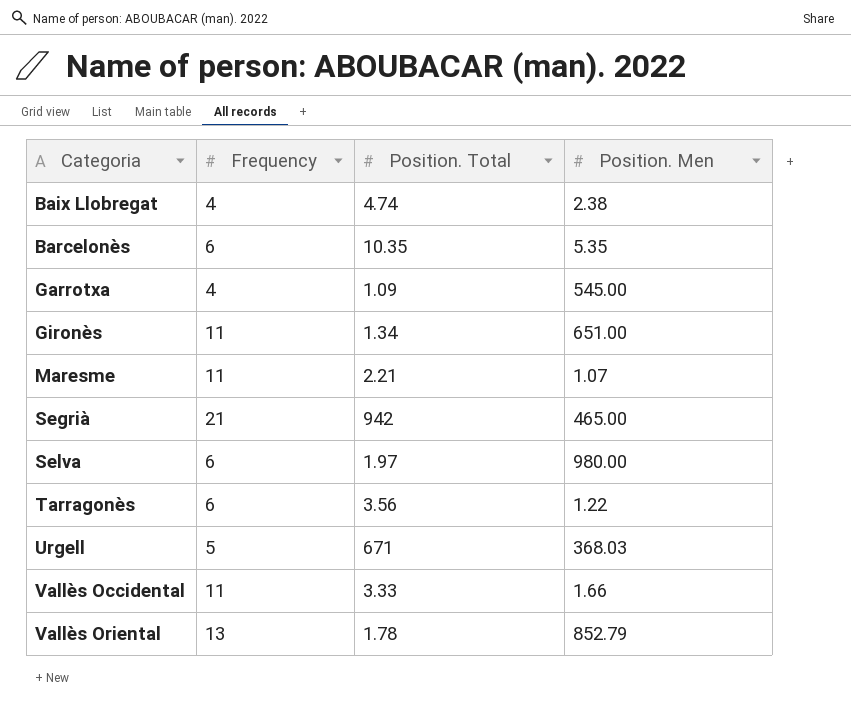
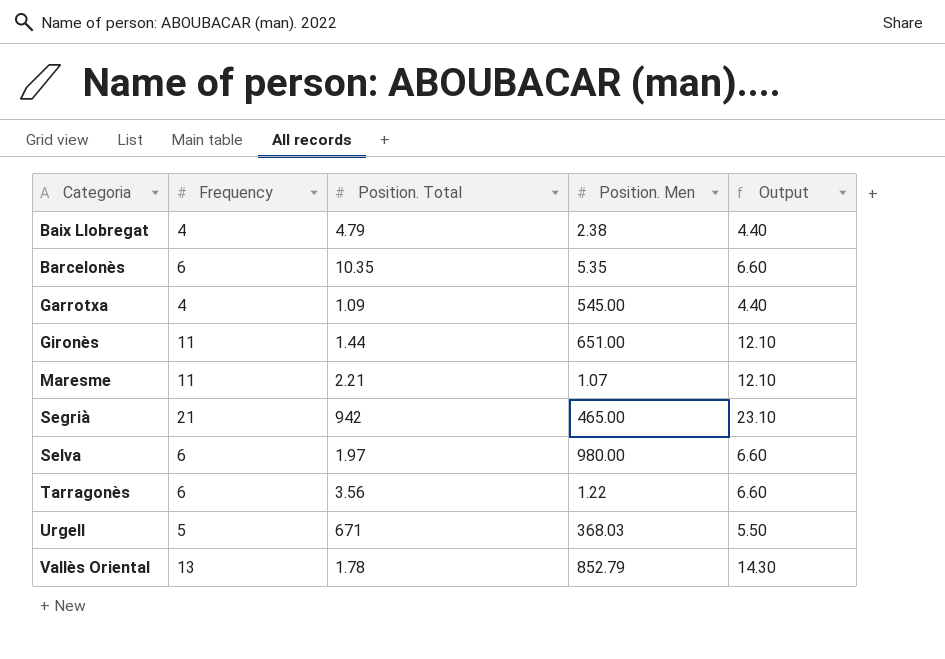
column Output | formula: none -> [Frequency] * 1.1
row Vallès Occidental: 11 | 3.33 | 1.66 -> none
Baix Llobregat | Position. Total: 4.74 -> 4.79
Gironès | Position. Total: 1.34 -> 1.44

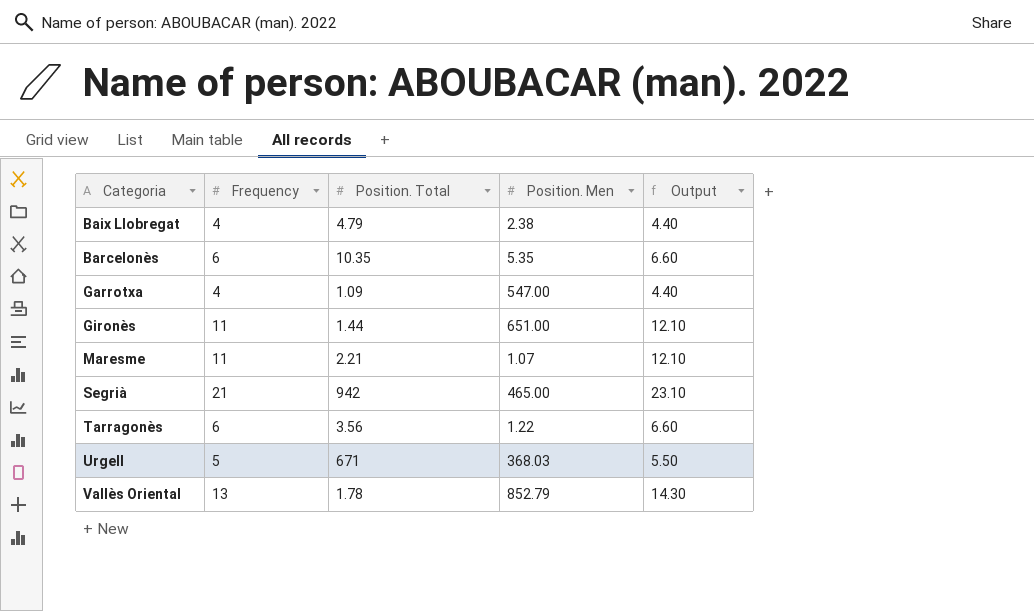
row Selva: 6 | 1.97 | 980.00 | 6.60 -> none
Garrotxa | Position. Men: 545.00 -> 547.00

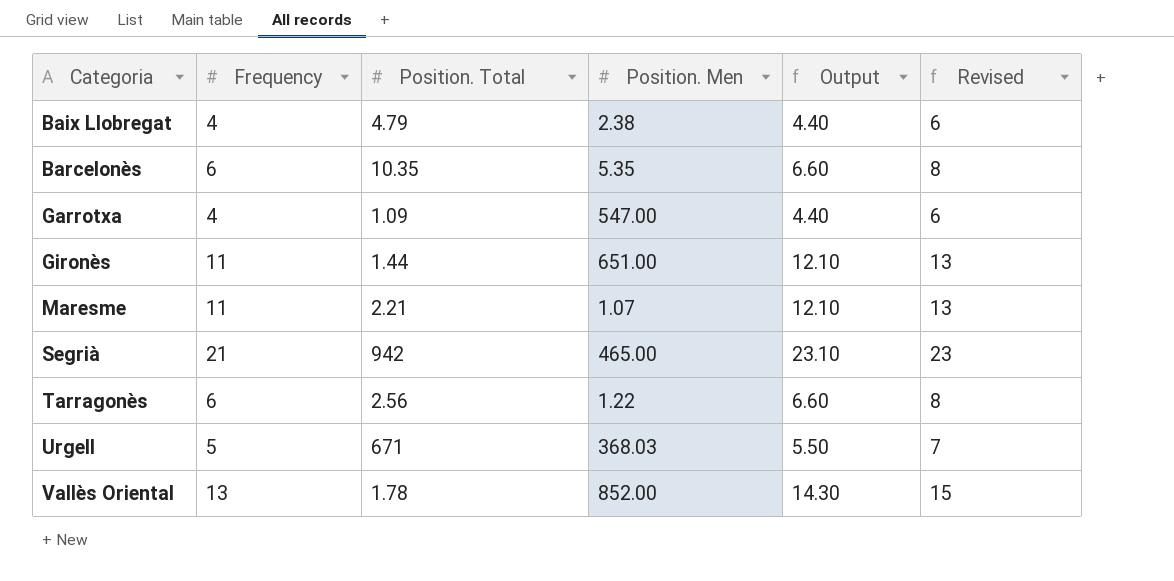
column Revised | formula: none -> [Frequency] + 2
Tarragonès | Position. Total: 3.56 -> 2.56
Vallès Oriental | Position. Men: 852.79 -> 852.00

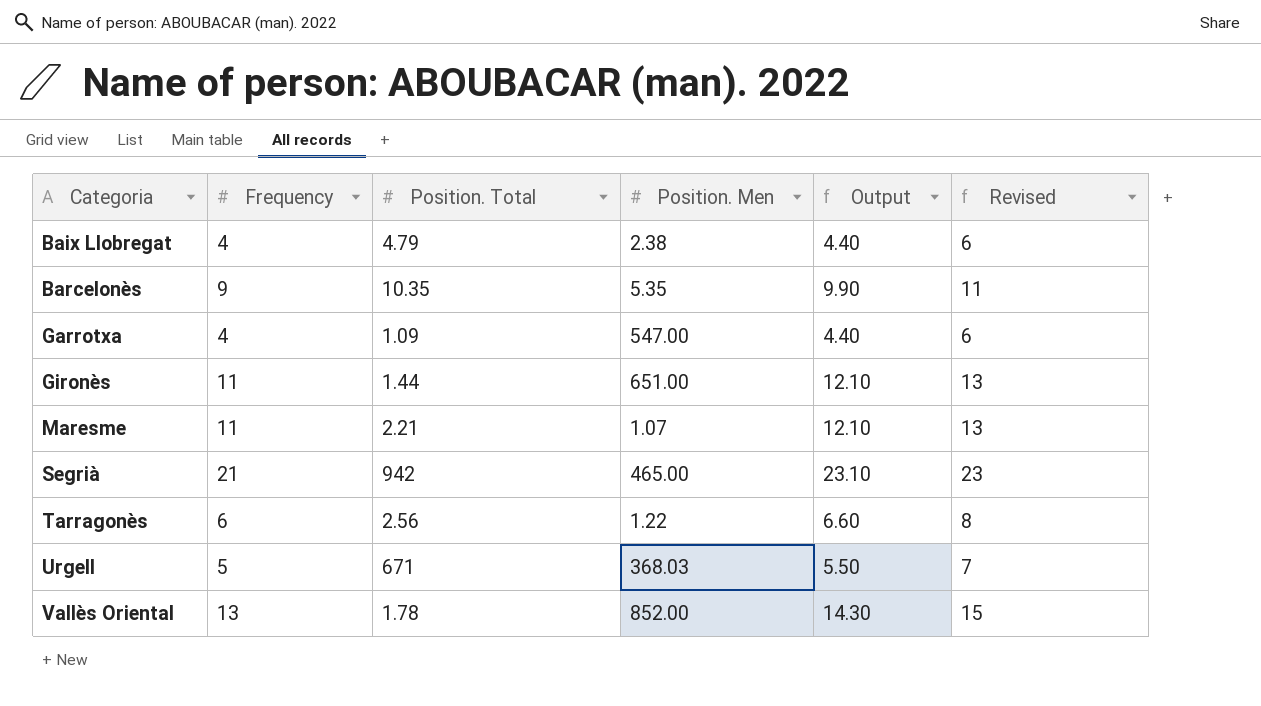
Barcelonès | Frequency: 6 -> 9
Barcelonès | Output: 6.60 -> 9.90
Barcelonès | Revised: 8 -> 11

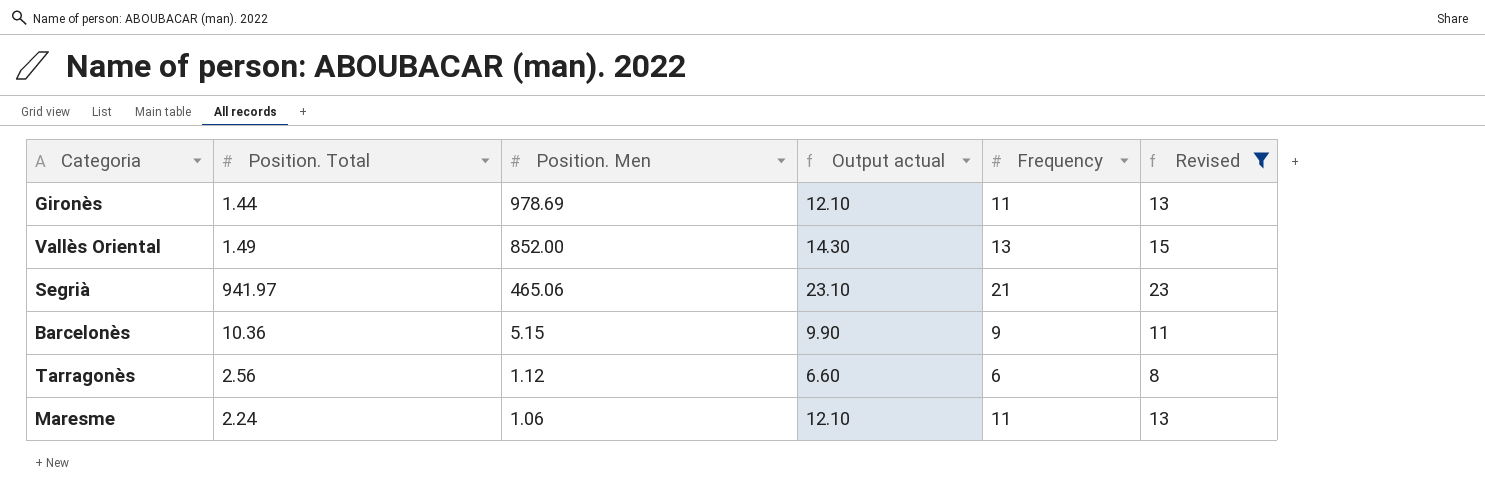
filter: none -> Revised >= 8
row order: Categoria ascending -> Position. Men descending
column name: Output -> Output actual
column Frequency | position: 2 -> 5
Gironès | Position. Men: 651.00 -> 978.69
Vallès Oriental | Position. Total: 1.78 -> 1.49
Segrià | Position. Total: 942 -> 941.97
Segrià | Position. Men: 465.00 -> 465.06
Barcelonès | Position. Total: 10.35 -> 10.36
Barcelonès | Position. Men: 5.35 -> 5.15
Tarragonès | Position. Men: 1.22 -> 1.12
Maresme | Position. Total: 2.21 -> 2.24
Maresme | Position. Men: 1.07 -> 1.06

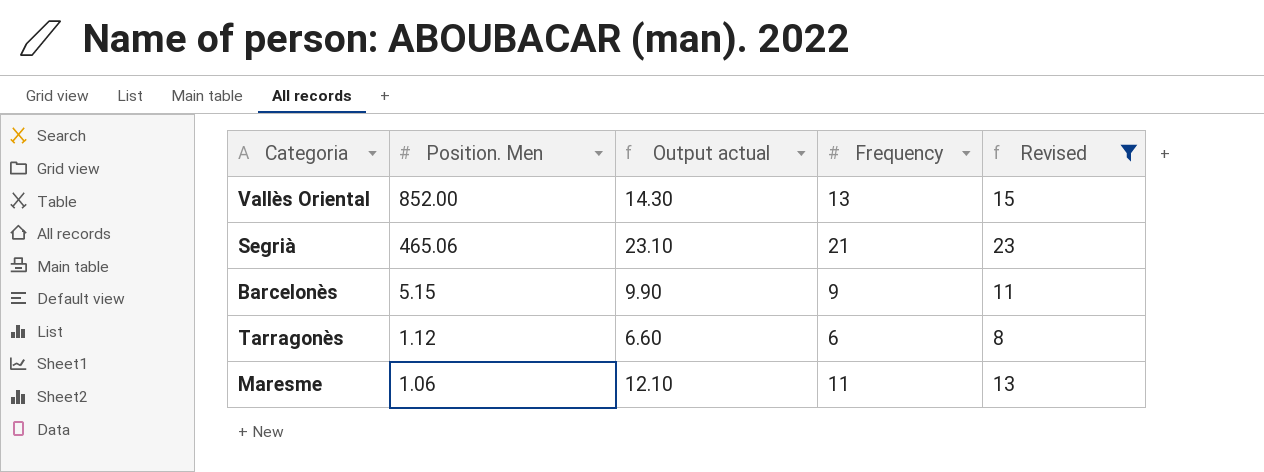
column Position. Total | position: 2 -> none
row Gironès: 1.44 | 978.69 | 12.10 | 11 | 13 -> none

